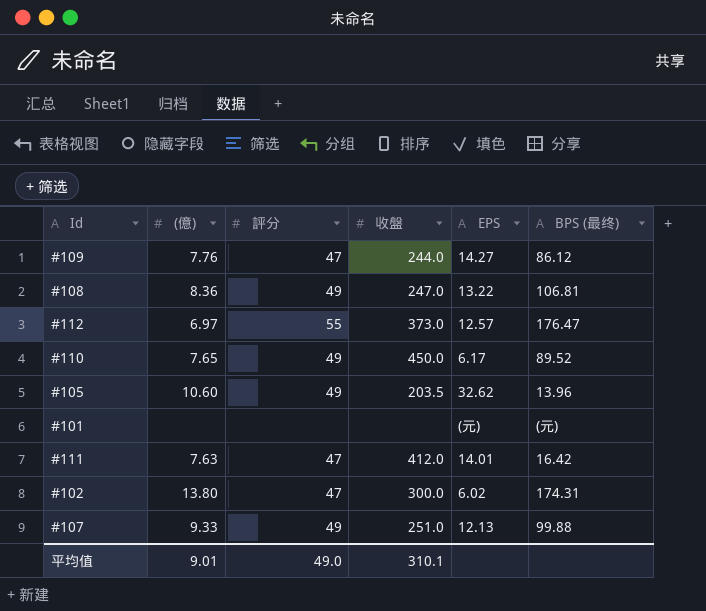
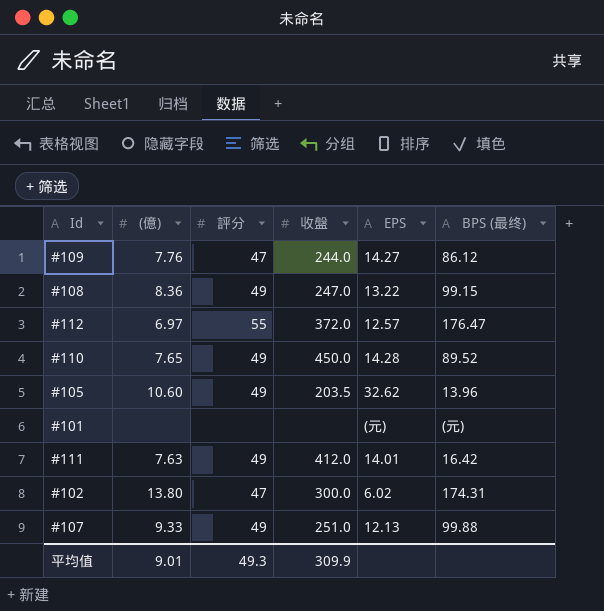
#108 | BPS (最终): 106.81 -> 99.15
#112 | 收盤: 373.0 -> 372.0
#110 | EPS: 6.17 -> 14.28
#111 | 評分: 47 -> 49
平均值 | 評分: 49.0 -> 49.3
平均值 | 收盤: 310.1 -> 309.9

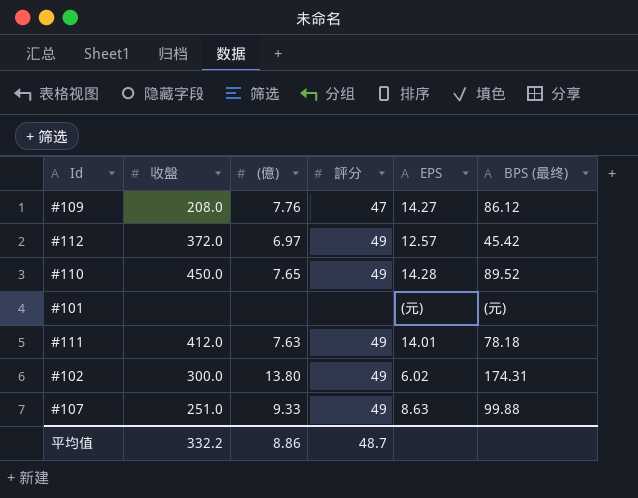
column 收盤 | position: 4 -> 2
row #108: 8.36 | 49 | 247.0 | 13.22 | 99.15 -> none
row #105: 10.60 | 49 | 203.5 | 32.62 | 13.96 -> none
#109 | 收盤: 244.0 -> 208.0
#112 | 評分: 55 -> 49
#112 | BPS (最终): 176.47 -> 45.42
#111 | BPS (最终): 16.42 -> 78.18
#102 | 評分: 47 -> 49
#107 | EPS: 12.13 -> 8.63
平均值 | 收盤: 309.9 -> 332.2
平均值 | (億): 9.01 -> 8.86
平均值 | 評分: 49.3 -> 48.7

